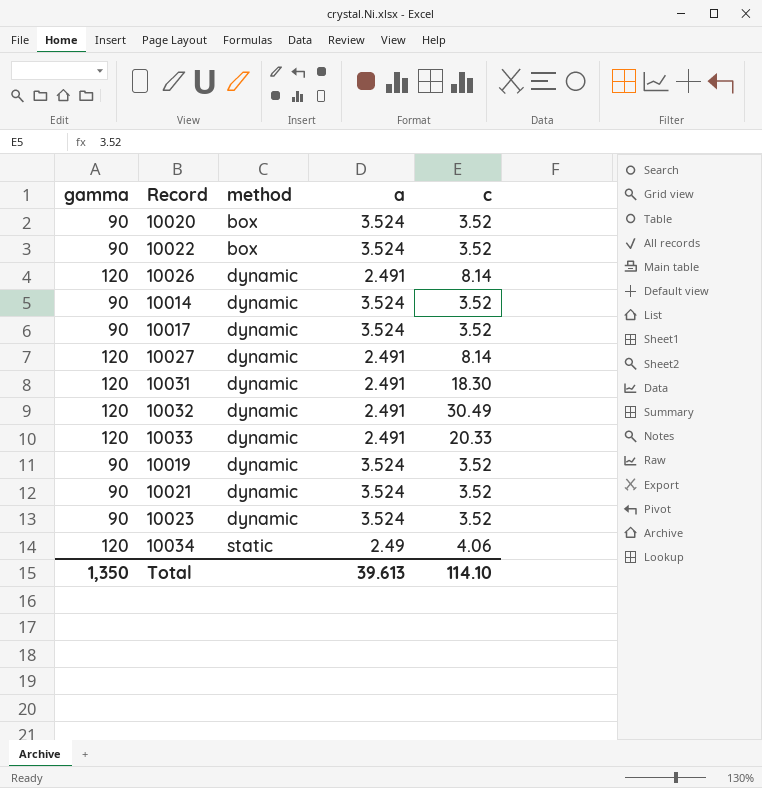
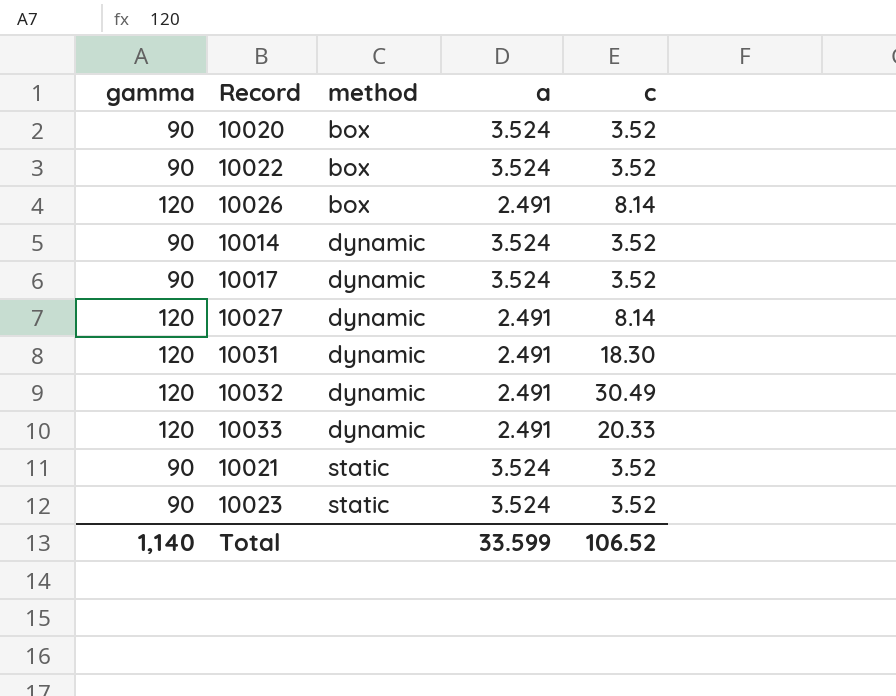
row 10019: 90 | dynamic | 3.524 | 3.52 -> none
row 10034: 120 | static | 2.49 | 4.06 -> none
10026 | method: dynamic -> box
10021 | method: dynamic -> static
10023 | method: dynamic -> static
Total | gamma: 1,350 -> 1,140
Total | a: 39.613 -> 33.599
Total | c: 114.10 -> 106.52

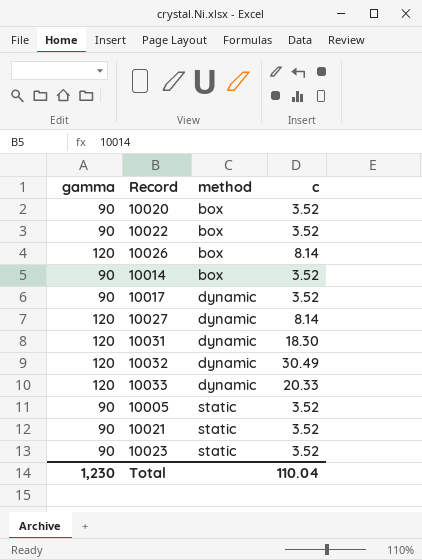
column a | position: 4 -> none
10014 | method: dynamic -> box
row 10005: none -> 90 | static | 3.52
Total | gamma: 1,140 -> 1,230
Total | c: 106.52 -> 110.04

